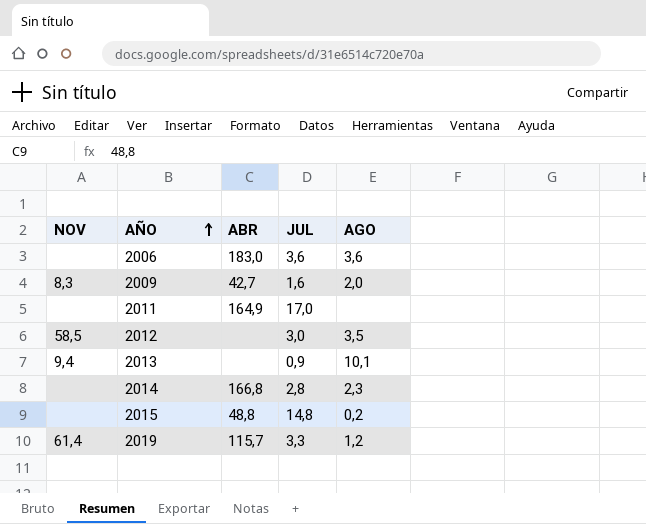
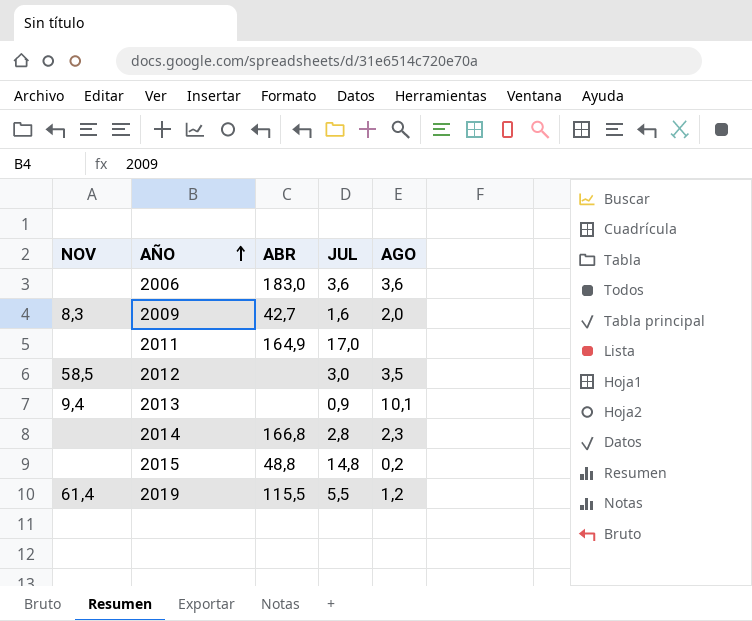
2019 | ABR: 115,7 -> 115,5
2019 | JUL: 3,3 -> 5,5

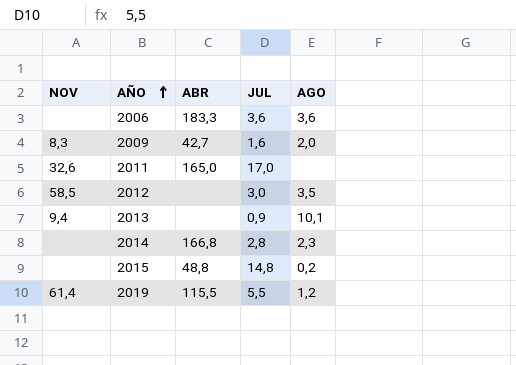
2006 | ABR: 183,0 -> 183,3
2011 | NOV: none -> 32,6
2011 | ABR: 164,9 -> 165,0

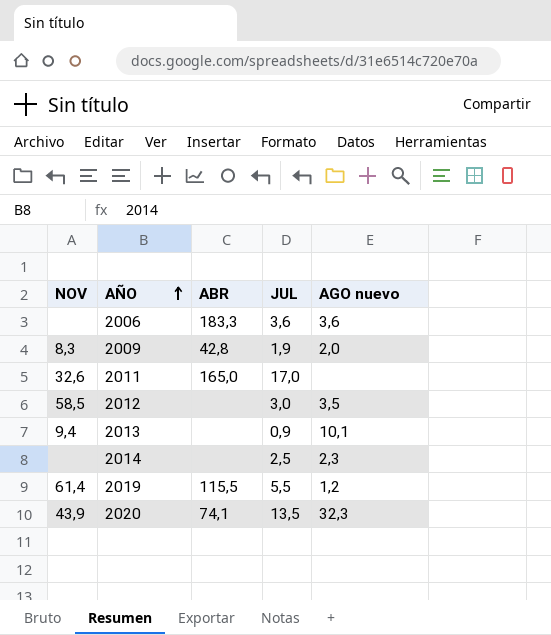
column name: AGO -> AGO nuevo
row 2015: none | 48,8 | 14,8 | 0,2 -> none
2009 | ABR: 42,7 -> 42,8
2009 | JUL: 1,6 -> 1,9
2014 | ABR: 166,8 -> none
2014 | JUL: 2,8 -> 2,5
row 2020: none -> 43,9 | 74,1 | 13,5 | 32,3

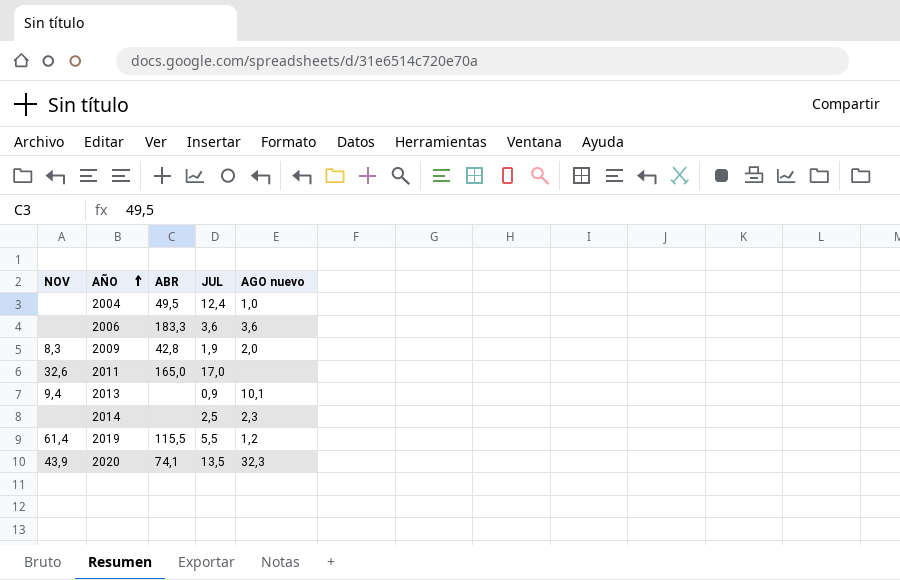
row 2012: 58,5 | none | 3,0 | 3,5 -> none
row 2004: none -> none | 49,5 | 12,4 | 1,0

